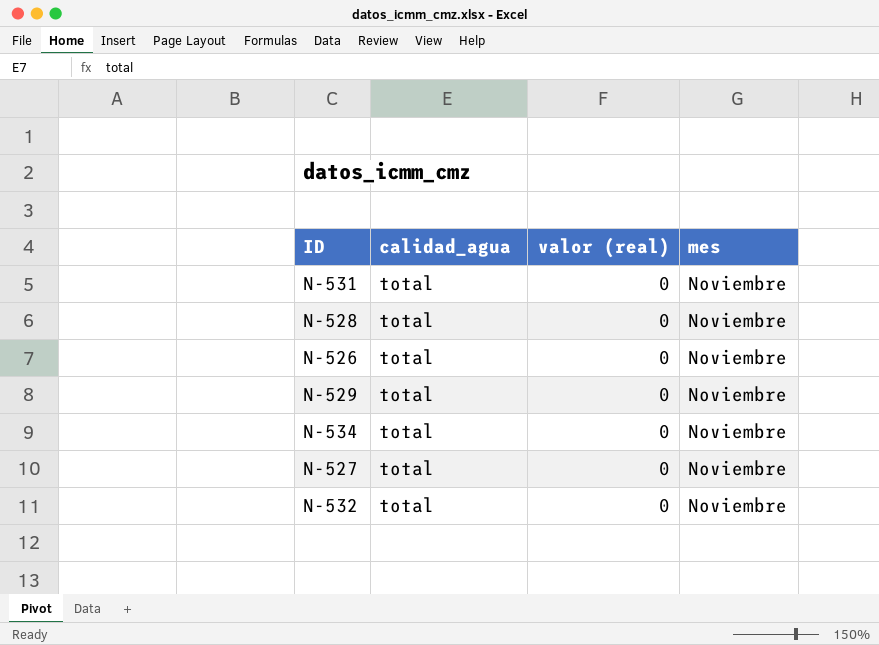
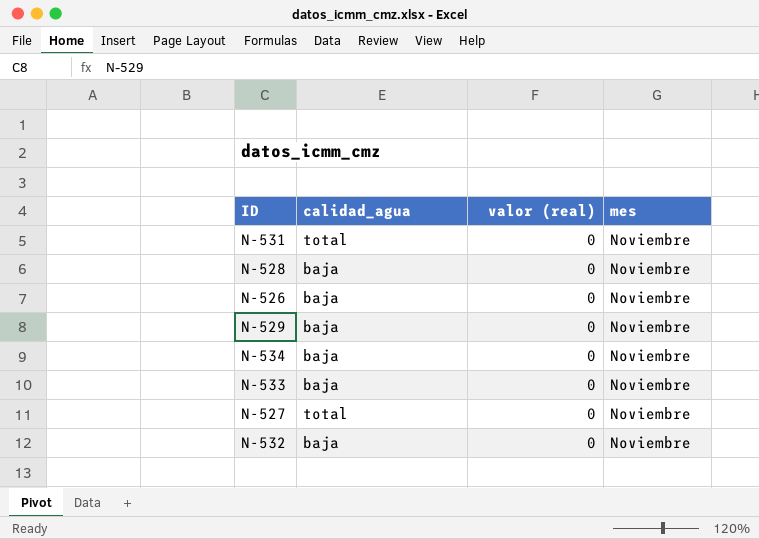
N-528 | calidad_agua: total -> baja
N-526 | calidad_agua: total -> baja
N-529 | calidad_agua: total -> baja
N-534 | calidad_agua: total -> baja
row N-533: none -> baja | 0 | Noviembre
N-532 | calidad_agua: total -> baja

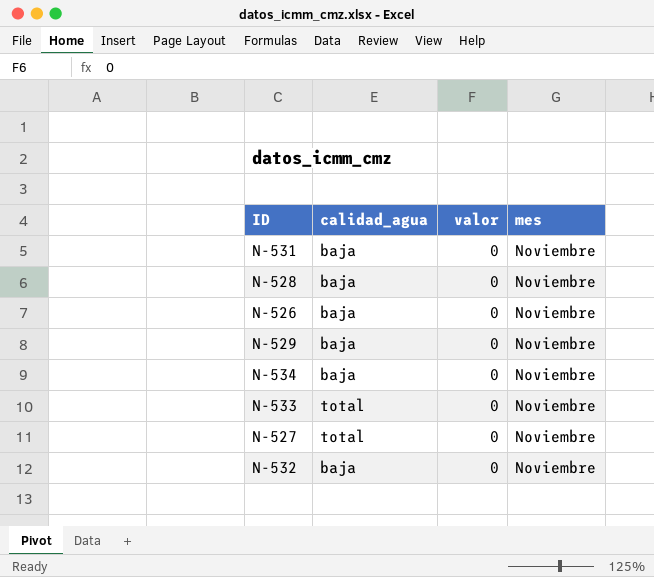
column name: valor (real) -> valor
N-531 | calidad_agua: total -> baja
N-533 | calidad_agua: baja -> total

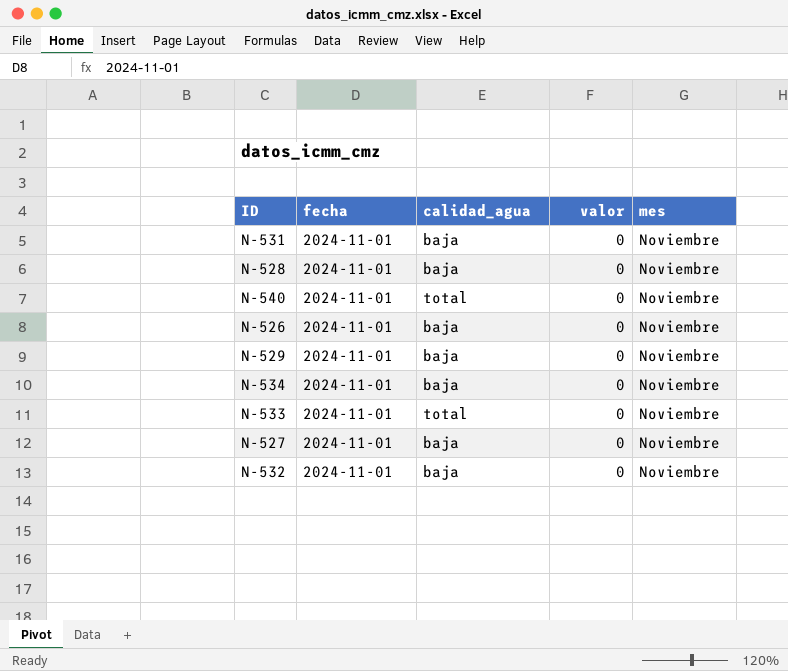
column fecha | position: none -> 2
row N-540: none -> 2024-11-01 | total | 0 | Noviembre
N-527 | calidad_agua: total -> baja

